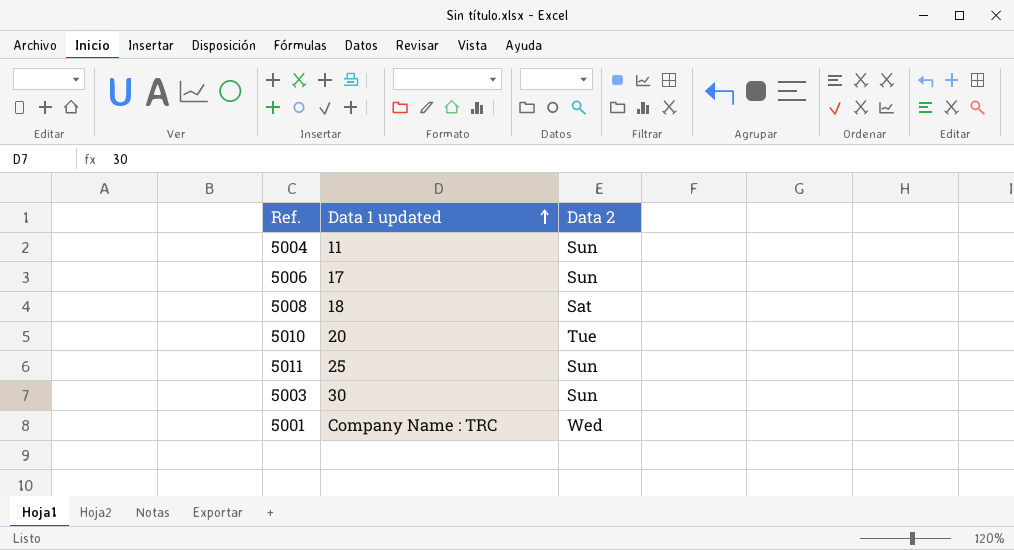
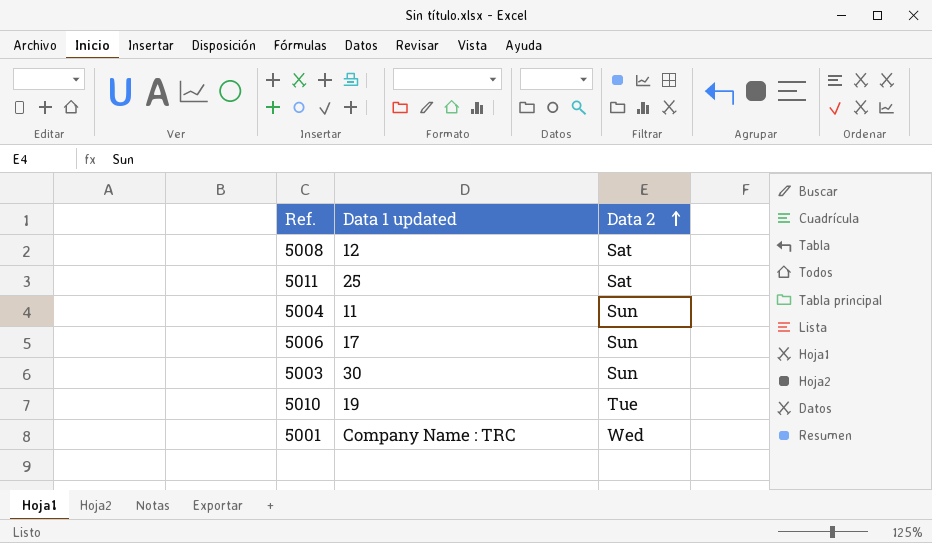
row order: Data 1 updated ascending -> Data 2 ascending
5008 | Data 1 updated: 18 -> 12
5011 | Data 2: Sun -> Sat
5010 | Data 1 updated: 20 -> 19

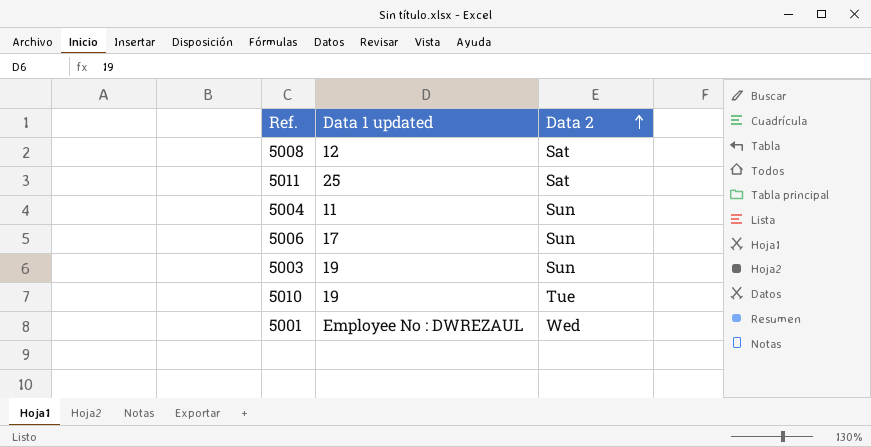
5003 | Data 1 updated: 30 -> 19
5001 | Data 1 updated: Company Name : TRC -> Employee No : DWREZAUL

